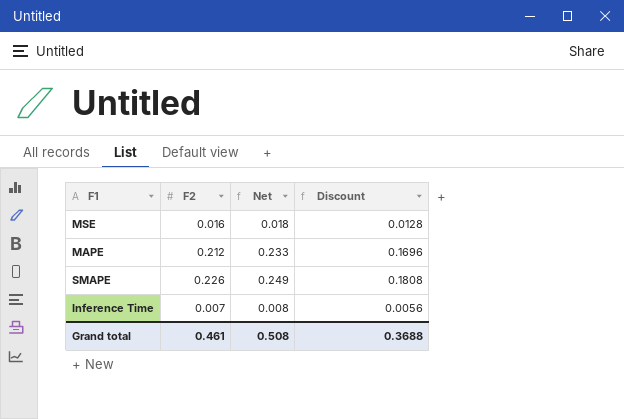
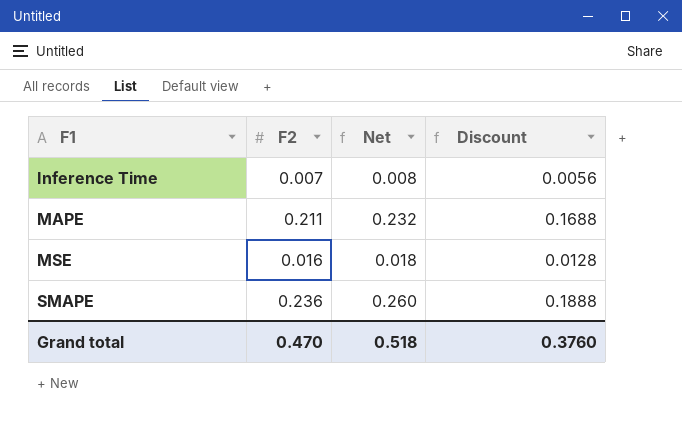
row order: none -> F1 ascending
MAPE | F2: 0.212 -> 0.211
MAPE | Net: 0.233 -> 0.232
MAPE | Discount: 0.1696 -> 0.1688
SMAPE | F2: 0.226 -> 0.236
SMAPE | Net: 0.249 -> 0.260
SMAPE | Discount: 0.1808 -> 0.1888
Grand total | F2: 0.461 -> 0.470
Grand total | Net: 0.508 -> 0.518
Grand total | Discount: 0.3688 -> 0.3760

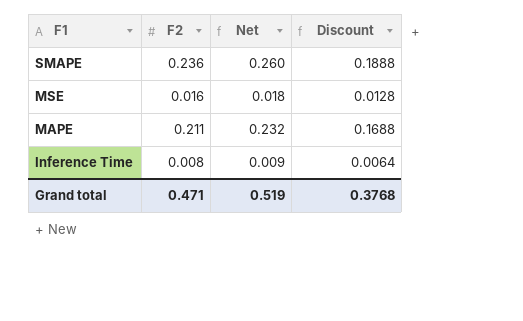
row order: F1 ascending -> F1 descending
Inference Time | F2: 0.007 -> 0.008
Inference Time | Net: 0.008 -> 0.009
Inference Time | Discount: 0.0056 -> 0.0064
Grand total | F2: 0.470 -> 0.471
Grand total | Net: 0.518 -> 0.519
Grand total | Discount: 0.3760 -> 0.3768

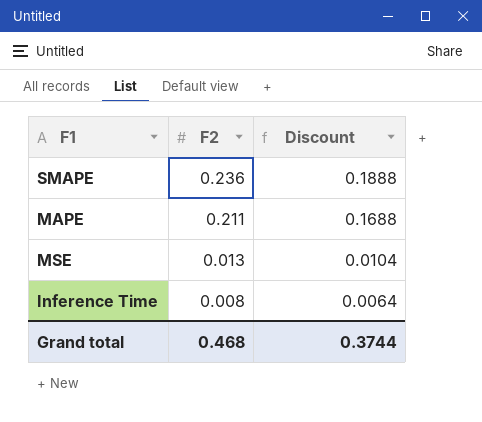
row order: F1 descending -> F2 descending
column Net | formula: [F2] * 1.1 -> none
MSE | F2: 0.016 -> 0.013
MSE | Discount: 0.0128 -> 0.0104
Grand total | F2: 0.471 -> 0.468
Grand total | Discount: 0.3768 -> 0.3744

